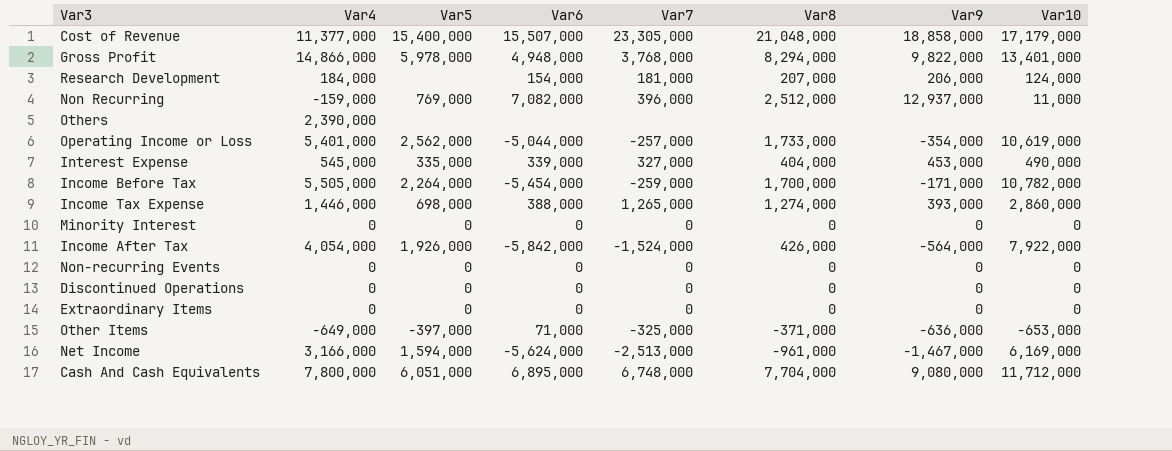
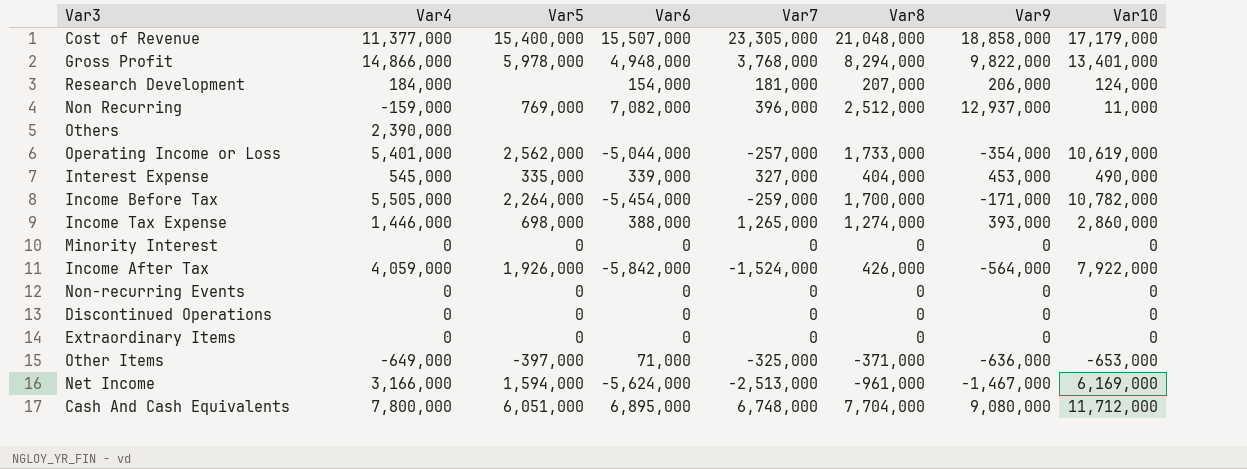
Income After Tax | Var4: 4,054,000 -> 4,059,000

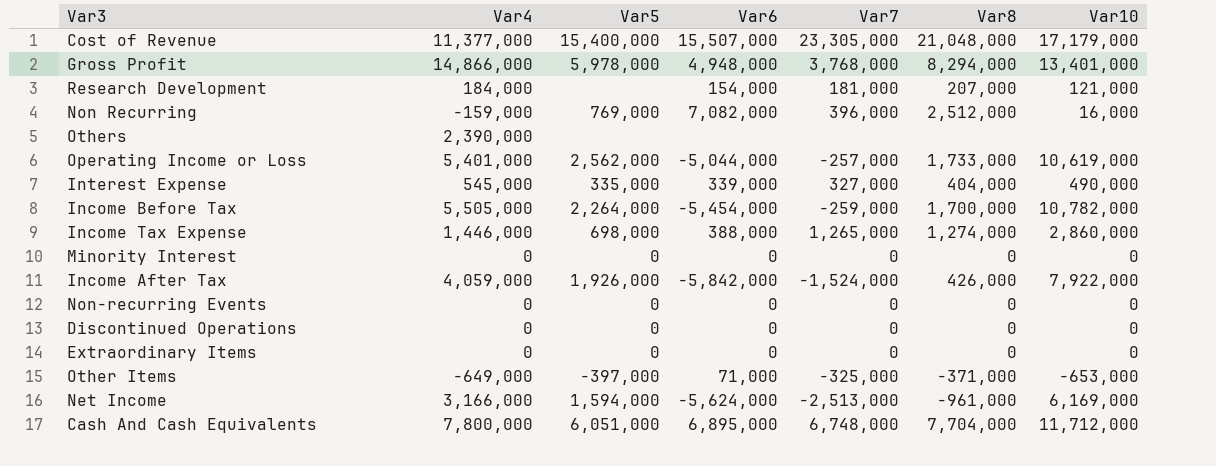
column Var9 | position: 7 -> none
Research Development | Var10: 124,000 -> 121,000
Non Recurring | Var10: 11,000 -> 16,000

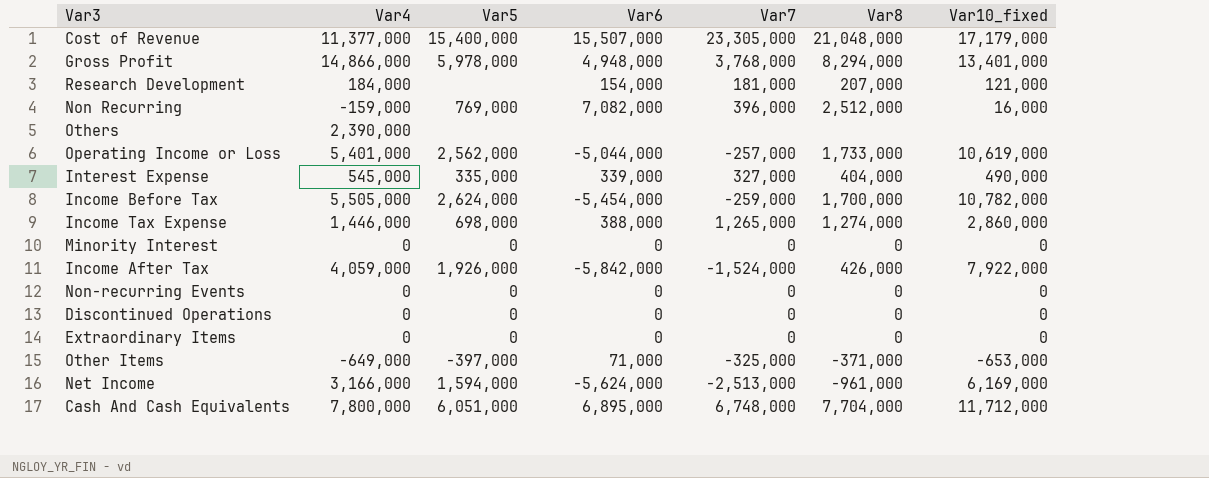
column name: Var10 -> Var10_fixed
Income Before Tax | Var5: 2,264,000 -> 2,624,000

